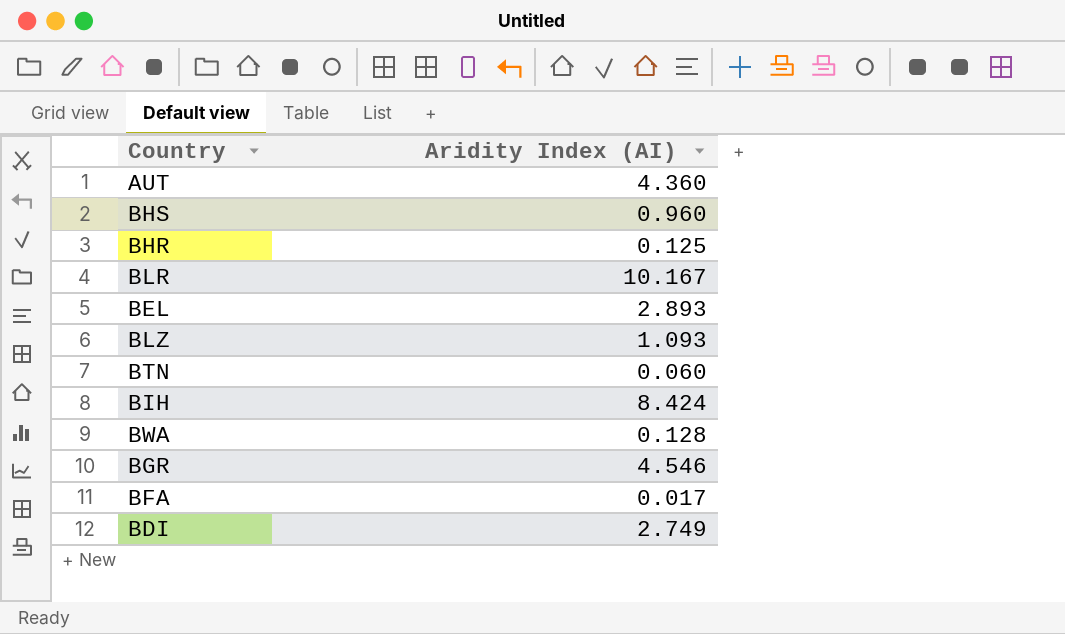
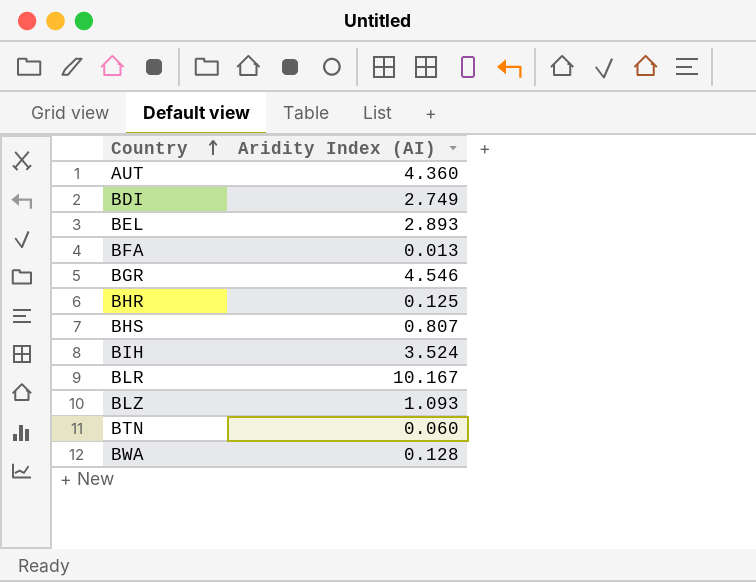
row order: none -> Country ascending
BFA | Aridity Index (AI): 0.017 -> 0.013
BHS | Aridity Index (AI): 0.960 -> 0.807
BIH | Aridity Index (AI): 8.424 -> 3.524

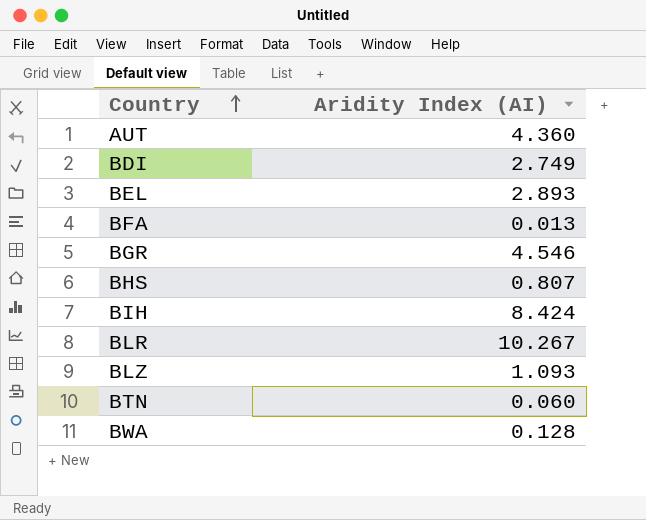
row BHR: 0.125 -> none
BIH | Aridity Index (AI): 3.524 -> 8.424
BLR | Aridity Index (AI): 10.167 -> 10.267

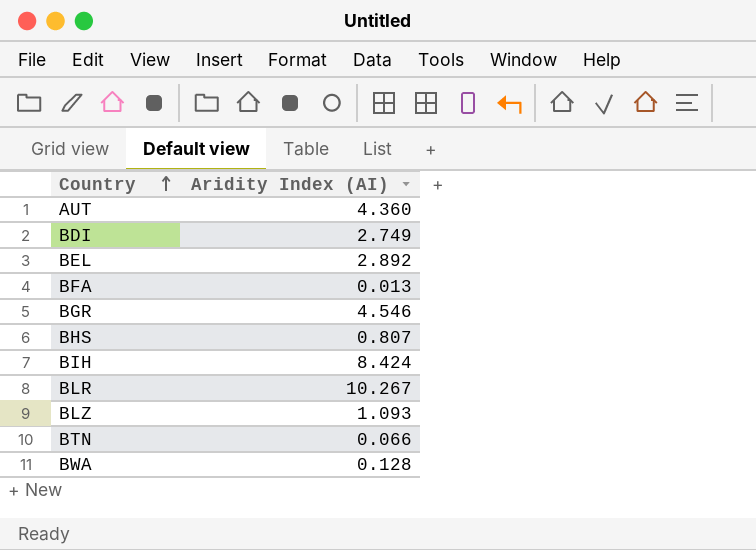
BEL | Aridity Index (AI): 2.893 -> 2.892
BTN | Aridity Index (AI): 0.060 -> 0.066

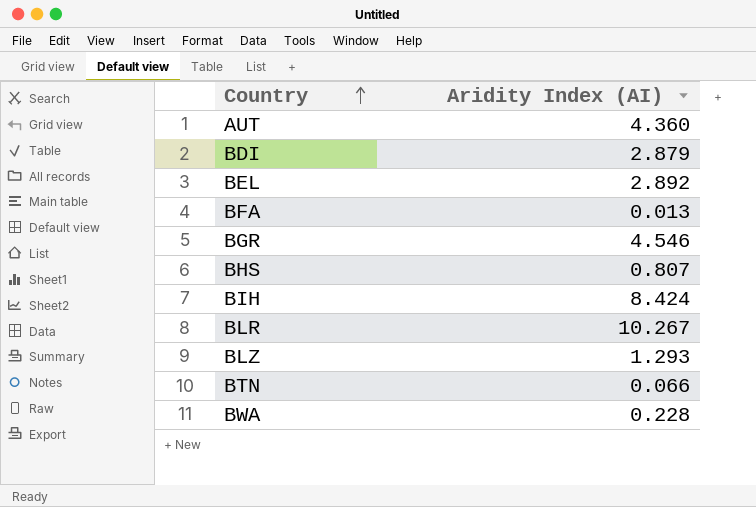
BDI | Aridity Index (AI): 2.749 -> 2.879
BLZ | Aridity Index (AI): 1.093 -> 1.293
BWA | Aridity Index (AI): 0.128 -> 0.228

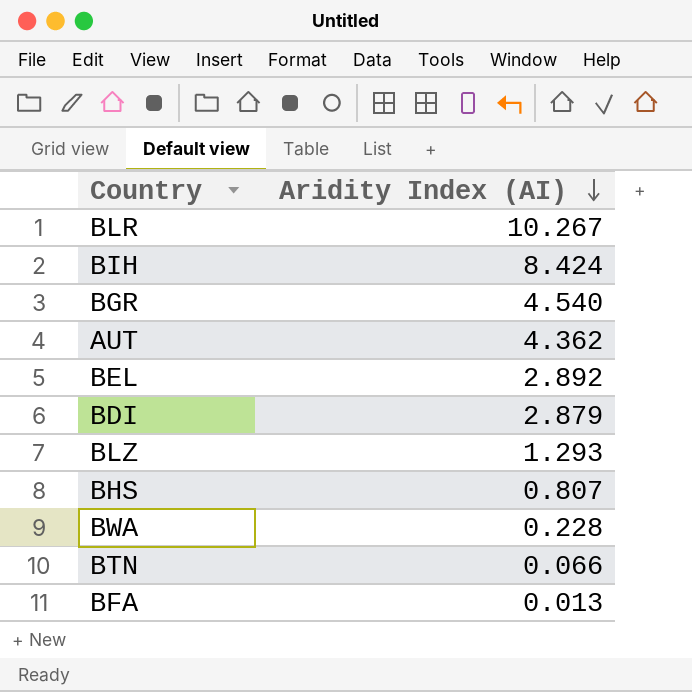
row order: Country ascending -> Aridity Index (AI) descending
BGR | Aridity Index (AI): 4.546 -> 4.540
AUT | Aridity Index (AI): 4.360 -> 4.362

